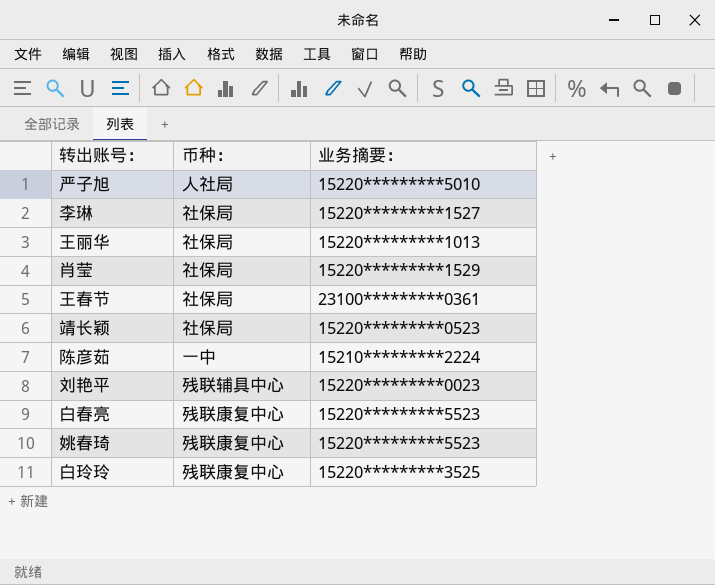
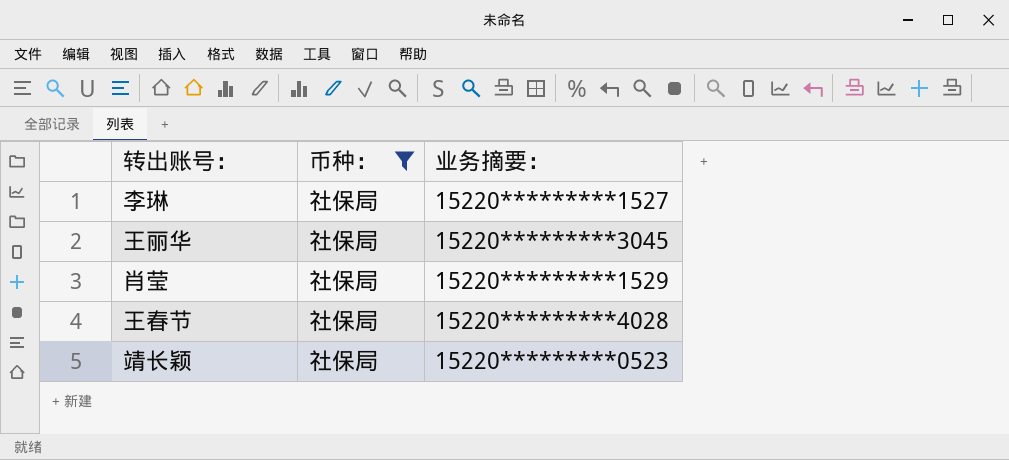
filter: none -> 币种： = 社保局
王丽华 | 业务摘要：: 15220*********1013 -> 15220*********3045
王春节 | 业务摘要：: 23100*********0361 -> 15220*********4028

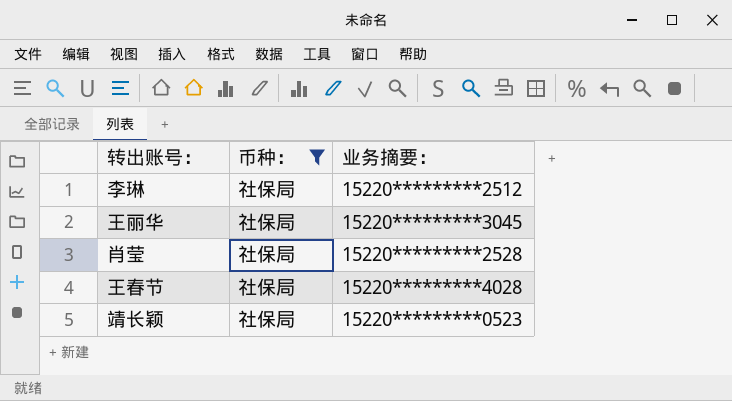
李琳 | 业务摘要：: 15220*********1527 -> 15220*********2512
肖莹 | 业务摘要：: 15220*********1529 -> 15220*********2528

